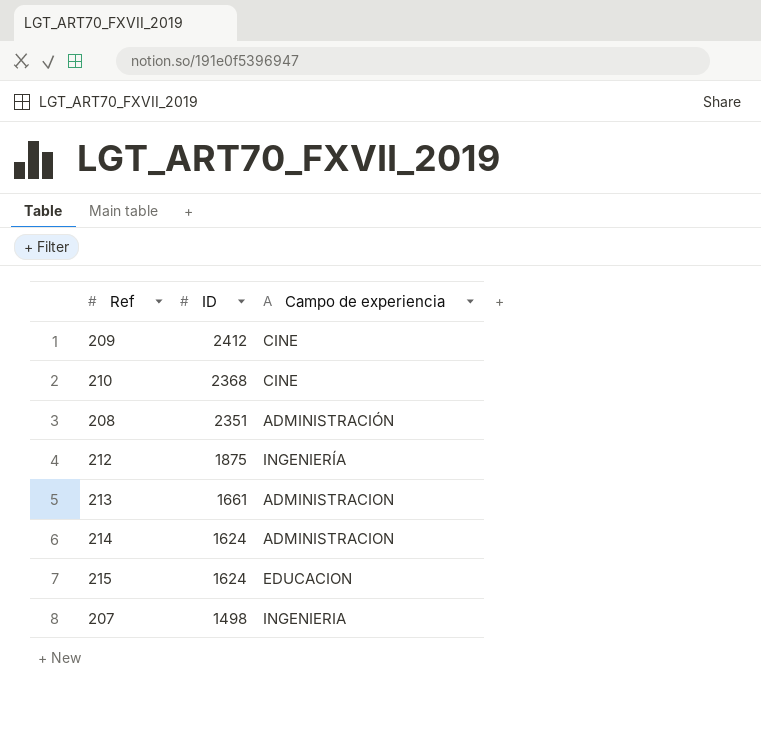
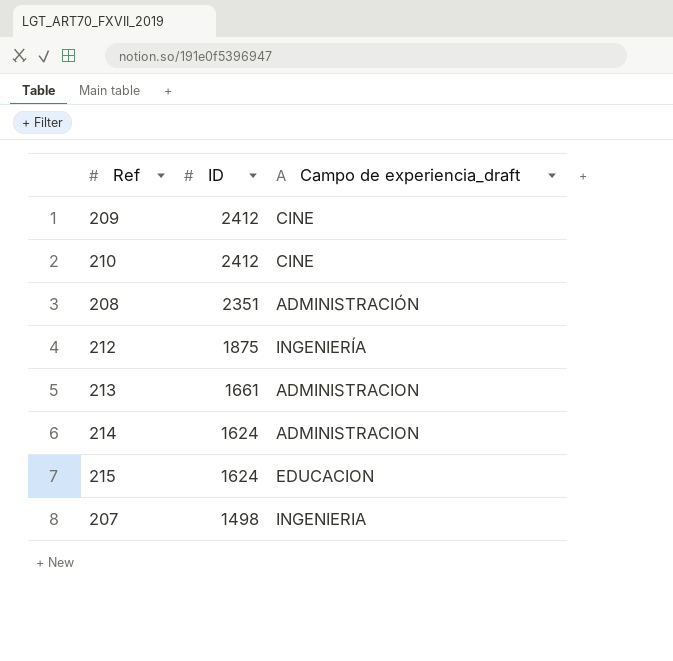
column name: Campo de experiencia -> Campo de experiencia_draft
210 | ID: 2368 -> 2412

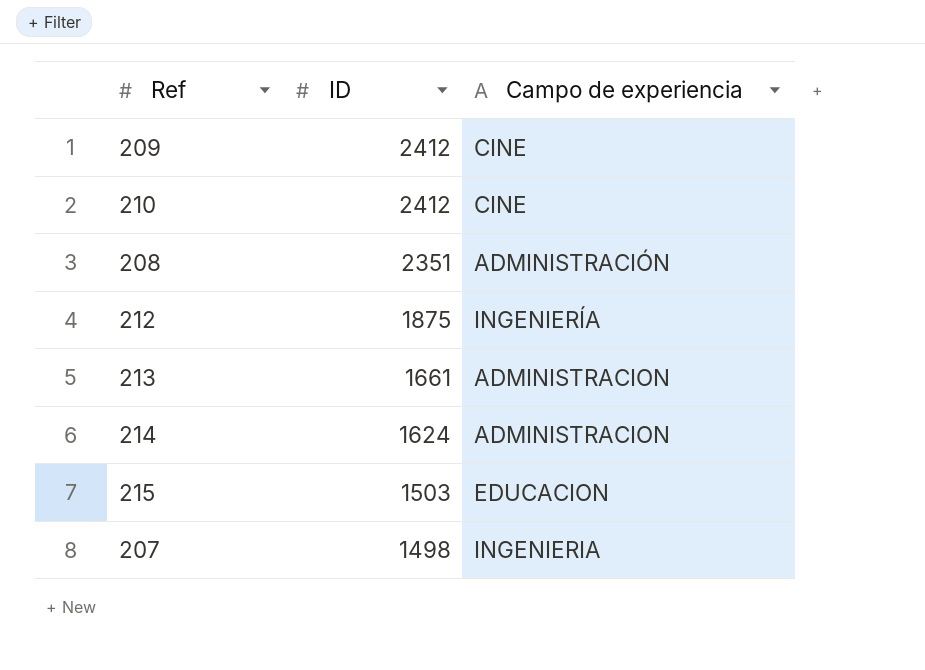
column name: Campo de experiencia_draft -> Campo de experiencia
215 | ID: 1624 -> 1503

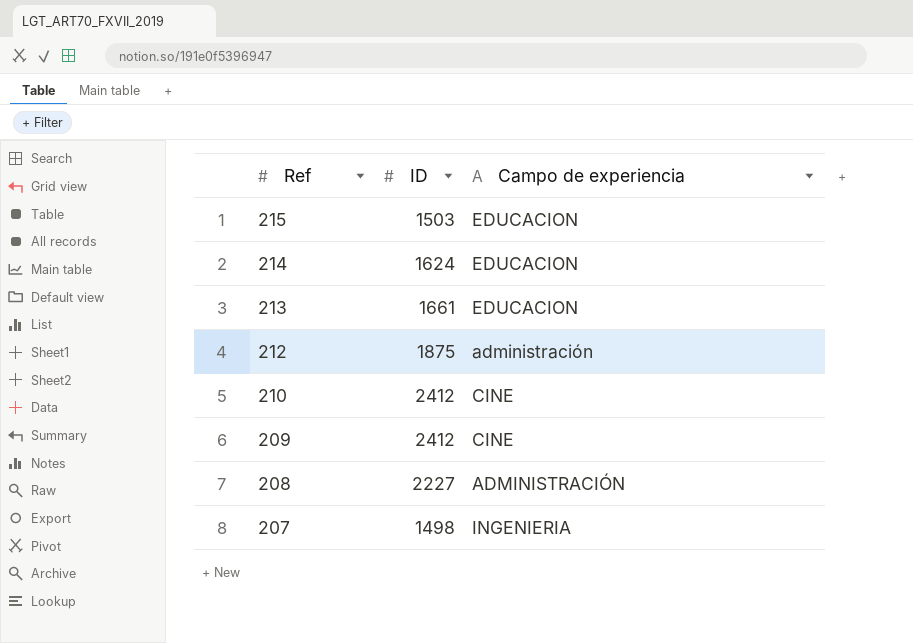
row order: ID descending -> Ref descending
214 | Campo de experiencia: ADMINISTRACION -> EDUCACION
213 | Campo de experiencia: ADMINISTRACION -> EDUCACION
212 | Campo de experiencia: INGENIERÍA -> administración
208 | ID: 2351 -> 2227

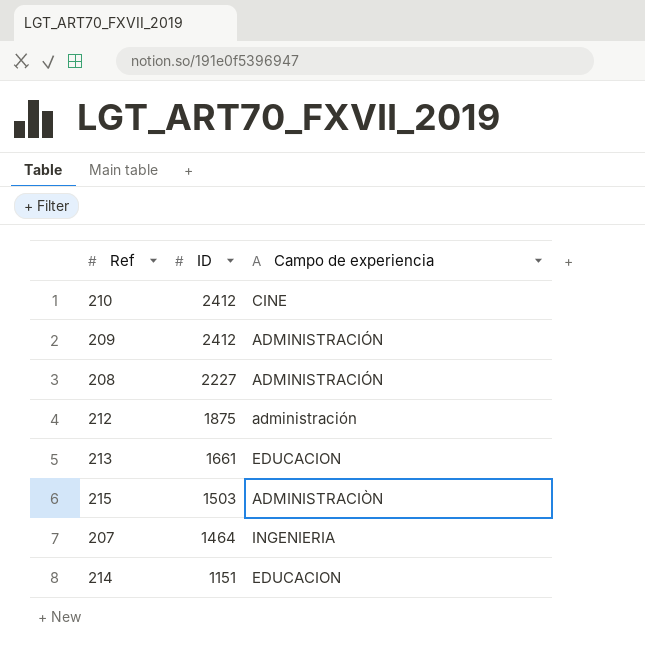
row order: Ref descending -> ID descending
209 | Campo de experiencia: CINE -> ADMINISTRACIÓN
215 | Campo de experiencia: EDUCACION -> ADMINISTRACIÒN
207 | ID: 1498 -> 1464
214 | ID: 1624 -> 1151

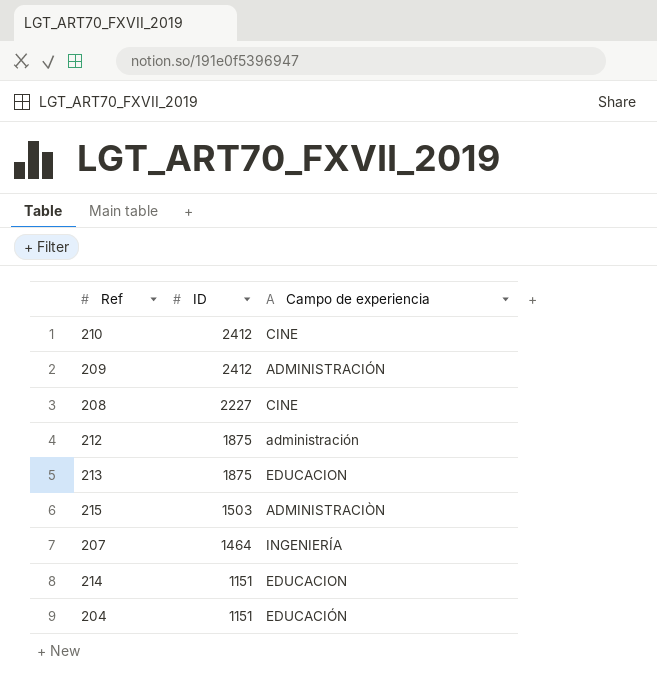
208 | Campo de experiencia: ADMINISTRACIÓN -> CINE
213 | ID: 1661 -> 1875
207 | Campo de experiencia: INGENIERIA -> INGENIERÍA
row 204: none -> 1151 | EDUCACIÓN

